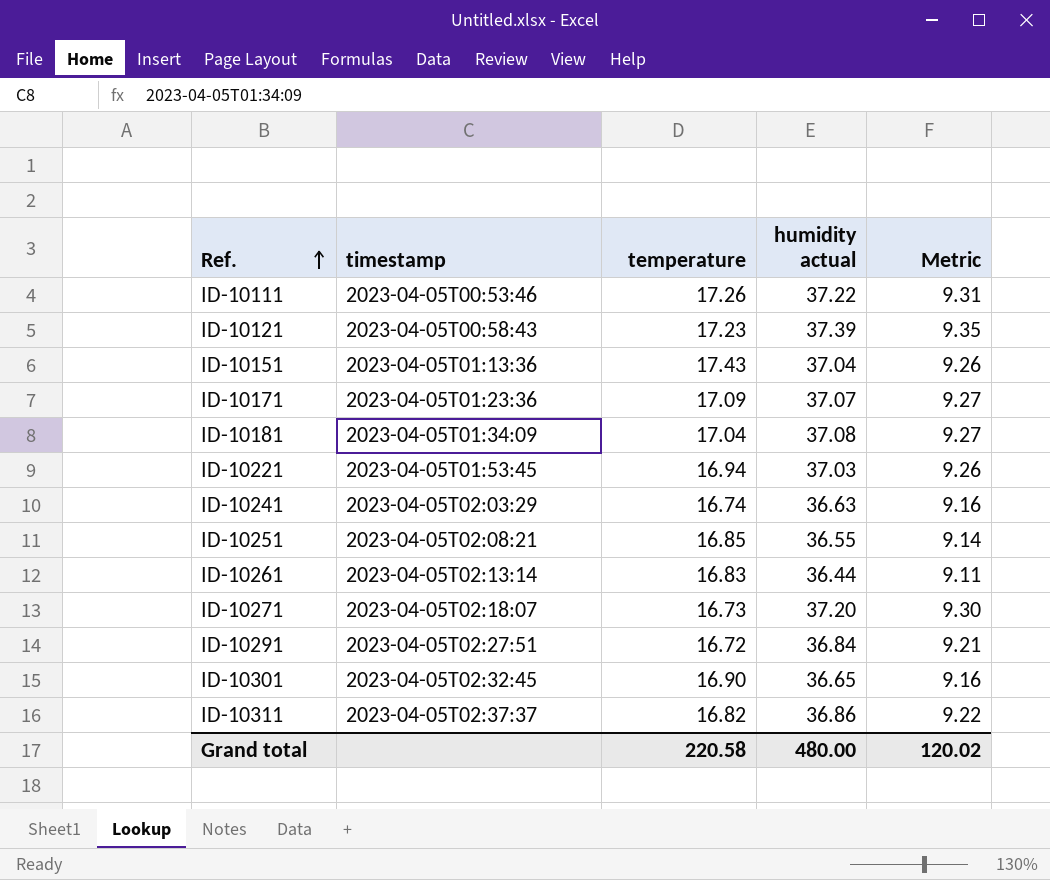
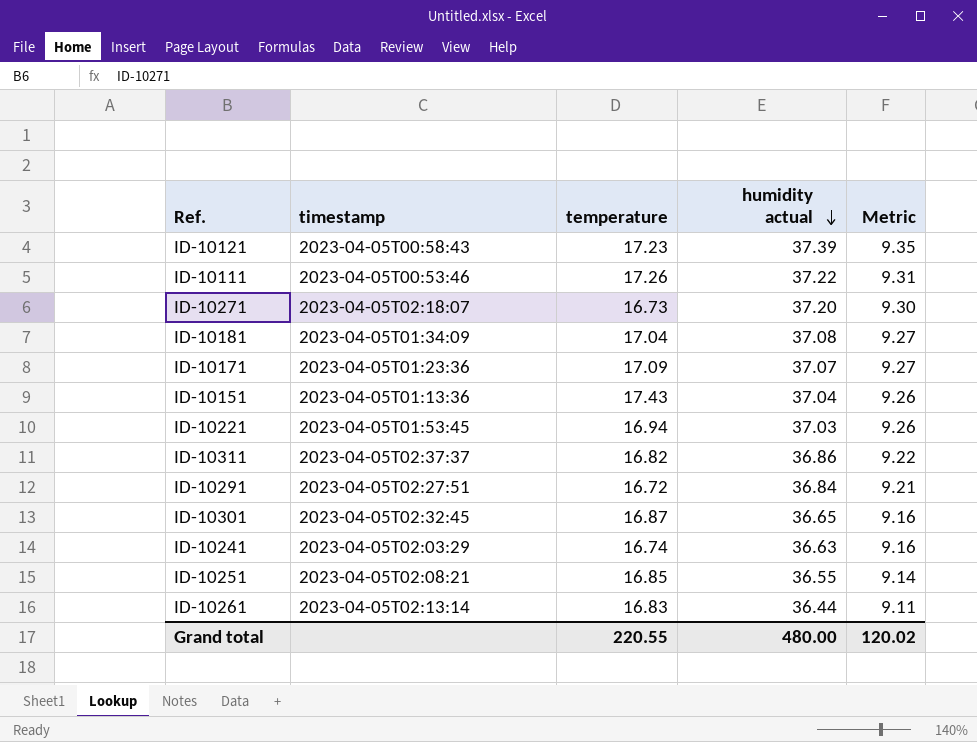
row order: Ref. ascending -> humidity actual descending
ID-10301 | temperature: 16.90 -> 16.87
Grand total | temperature: 220.58 -> 220.55

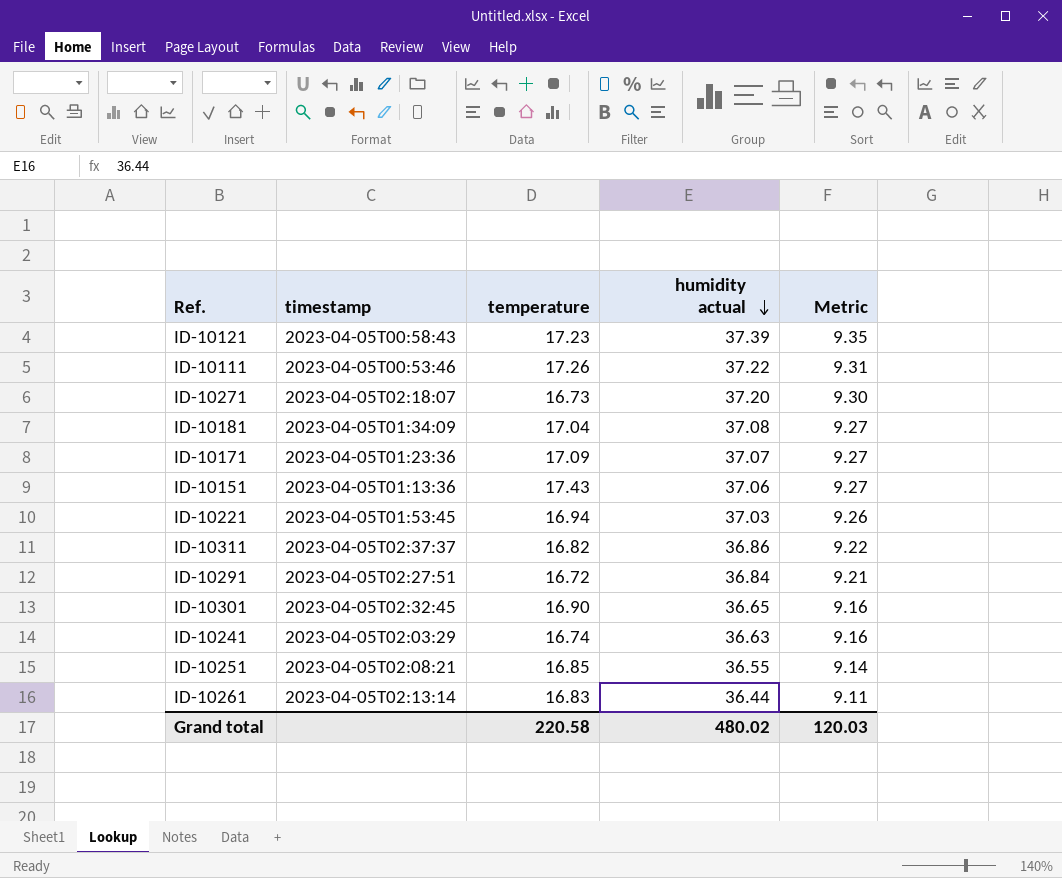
ID-10151 | humidity actual: 37.04 -> 37.06
ID-10151 | Metric: 9.26 -> 9.27
ID-10301 | temperature: 16.87 -> 16.90
Grand total | temperature: 220.55 -> 220.58
Grand total | humidity actual: 480.00 -> 480.02
Grand total | Metric: 120.02 -> 120.03

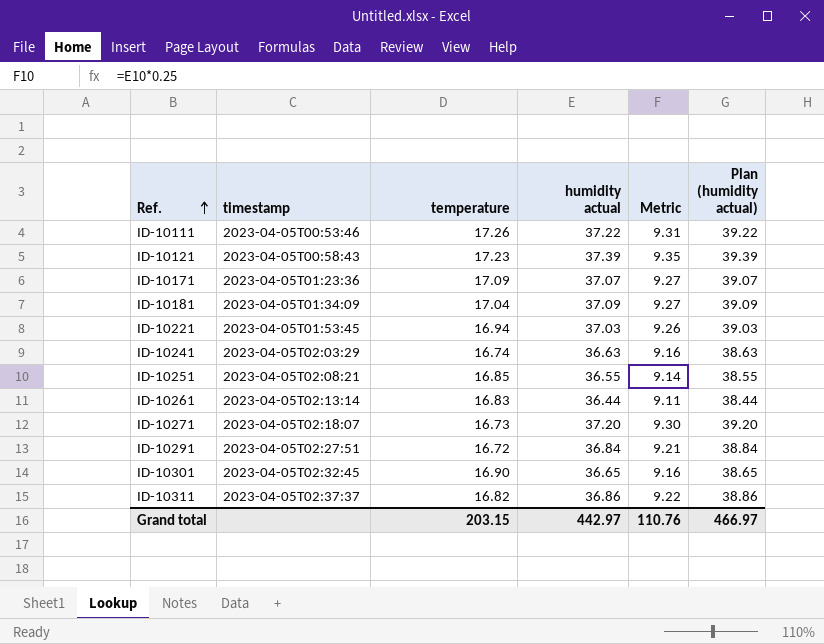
row order: humidity actual descending -> Ref. ascending
column Plan (humidity actual) | formula: none -> [humidity actual] + 2
row ID-10151: 2023-04-05T01:13:36 | 17.43 | 37.06 | 9.27 -> none
ID-10181 | humidity actual: 37.08 -> 37.09
Grand total | temperature: 220.58 -> 203.15
Grand total | humidity actual: 480.02 -> 442.97
Grand total | Metric: 120.03 -> 110.76

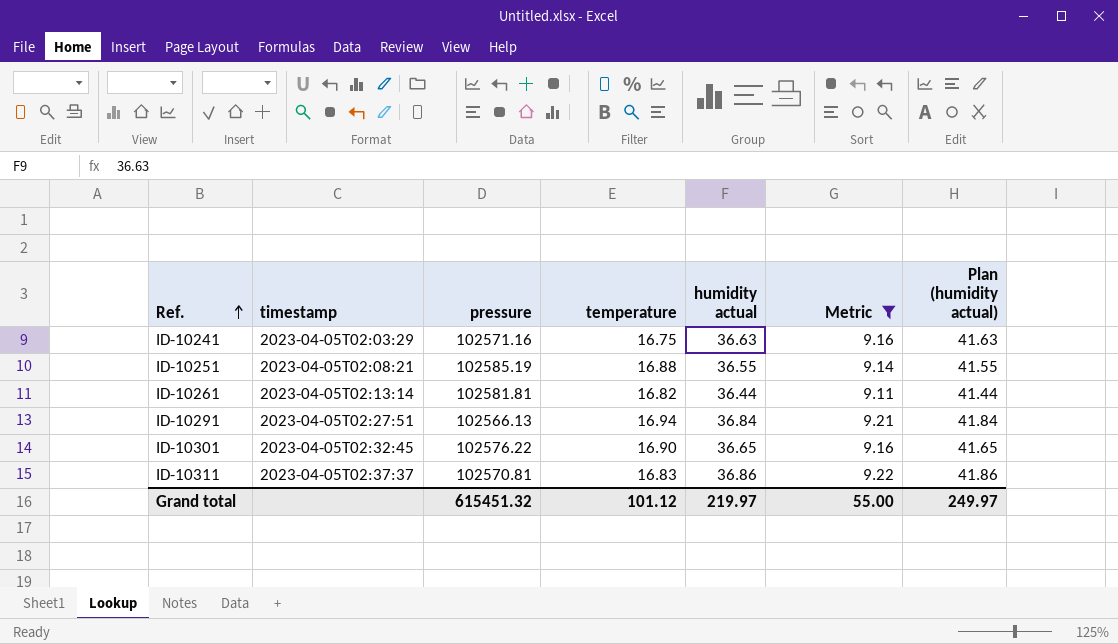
filter: none -> Metric <= 9.22
column pressure | position: none -> 3
column Plan (humidity actual) | formula: [humidity actual] + 2 -> [humidity actual] + 5
ID-10241 | temperature: 16.74 -> 16.75
ID-10251 | temperature: 16.85 -> 16.88
ID-10261 | temperature: 16.83 -> 16.82
ID-10291 | temperature: 16.72 -> 16.94
ID-10311 | temperature: 16.82 -> 16.83
Grand total | temperature: 203.15 -> 101.12
Grand total | humidity actual: 442.97 -> 219.97
Grand total | Metric: 110.76 -> 55.00
Grand total | Plan (humidity actual): 466.97 -> 249.97

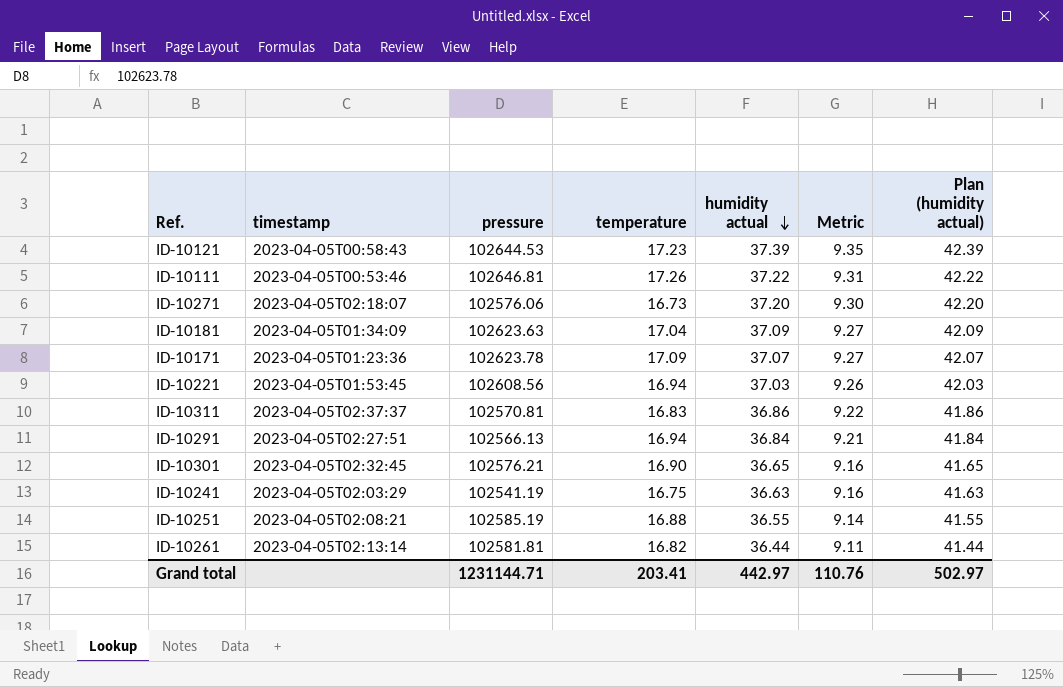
filter: Metric <= 9.22 -> none
row order: Ref. ascending -> humidity actual descending
ID-10301 | pressure: 102576.22 -> 102576.21
ID-10241 | pressure: 102571.16 -> 102541.19
Grand total | pressure: 615451.32 -> 1231144.71
Grand total | temperature: 101.12 -> 203.41
Grand total | humidity actual: 219.97 -> 442.97
Grand total | Metric: 55.00 -> 110.76
Grand total | Plan (humidity actual): 249.97 -> 502.97

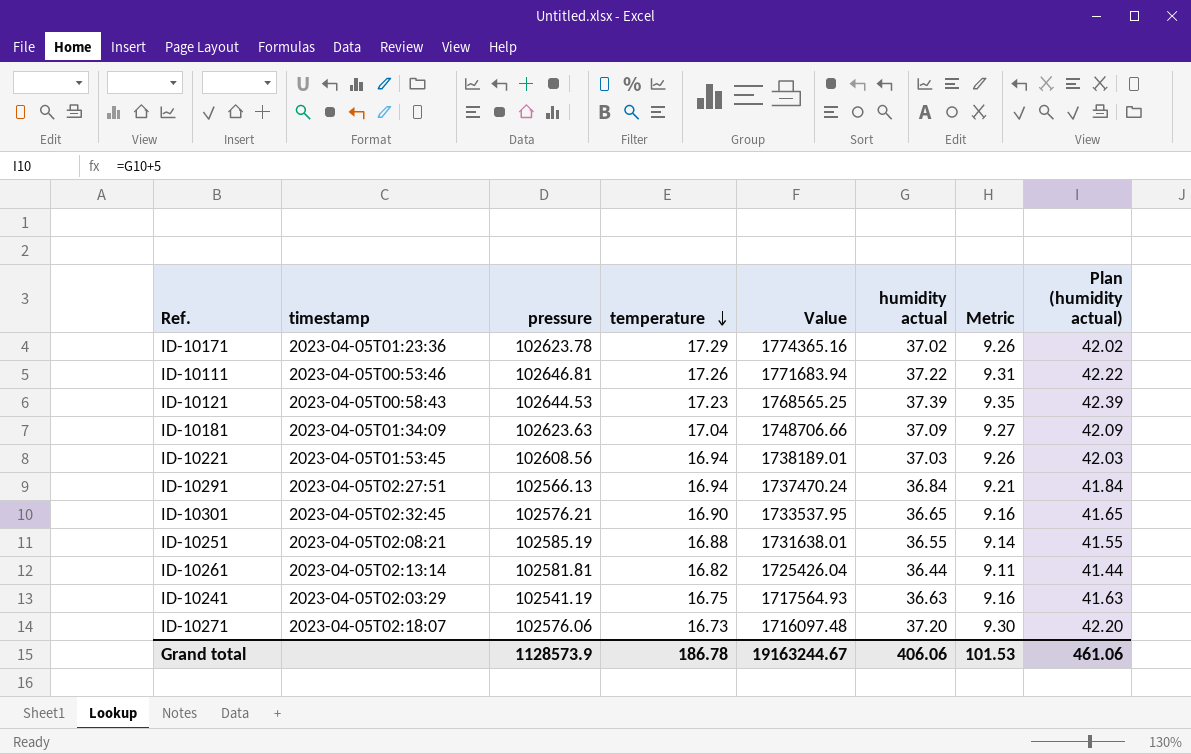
row order: humidity actual descending -> temperature descending
column Value | formula: none -> [pressure] * [temperature]
row ID-10311: 2023-04-05T02:37:37 | 102570.81 | 16.83 | 36.86 | 9.22 | 41.86 -> none
ID-10171 | temperature: 17.09 -> 17.29
ID-10171 | humidity actual: 37.07 -> 37.02
ID-10171 | Metric: 9.27 -> 9.26
ID-10171 | Plan (humidity actual): 42.07 -> 42.02
Grand total | pressure: 1231144.71 -> 1128573.9
Grand total | temperature: 203.41 -> 186.78
Grand total | humidity actual: 442.97 -> 406.06
Grand total | Metric: 110.76 -> 101.53
Grand total | Plan (humidity actual): 502.97 -> 461.06

